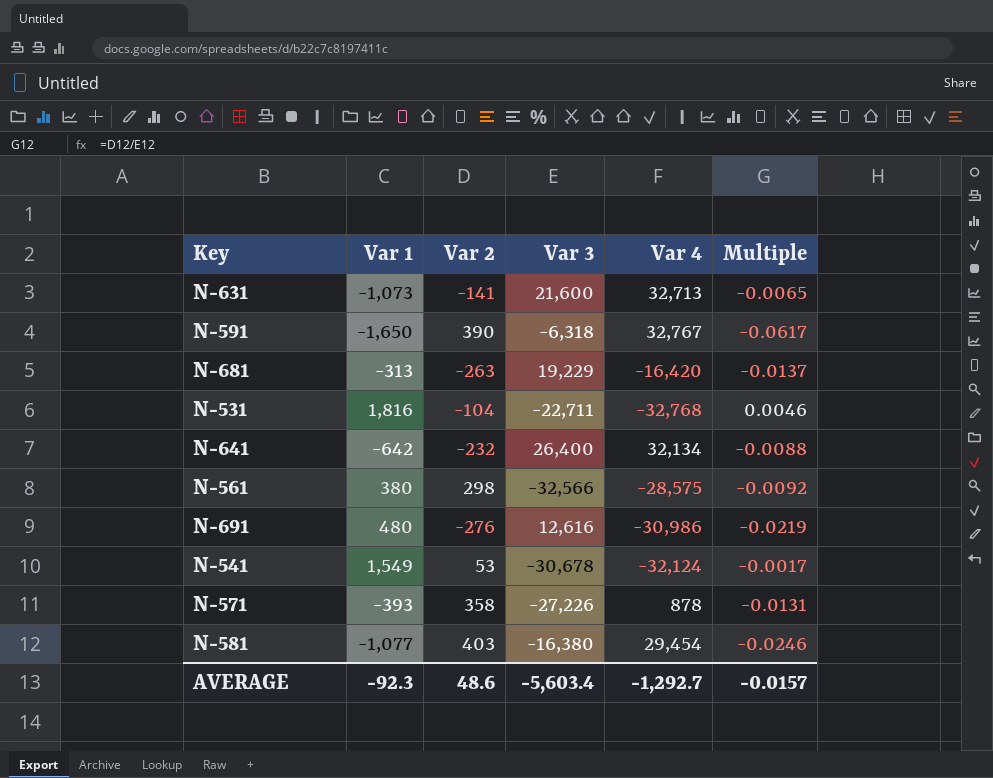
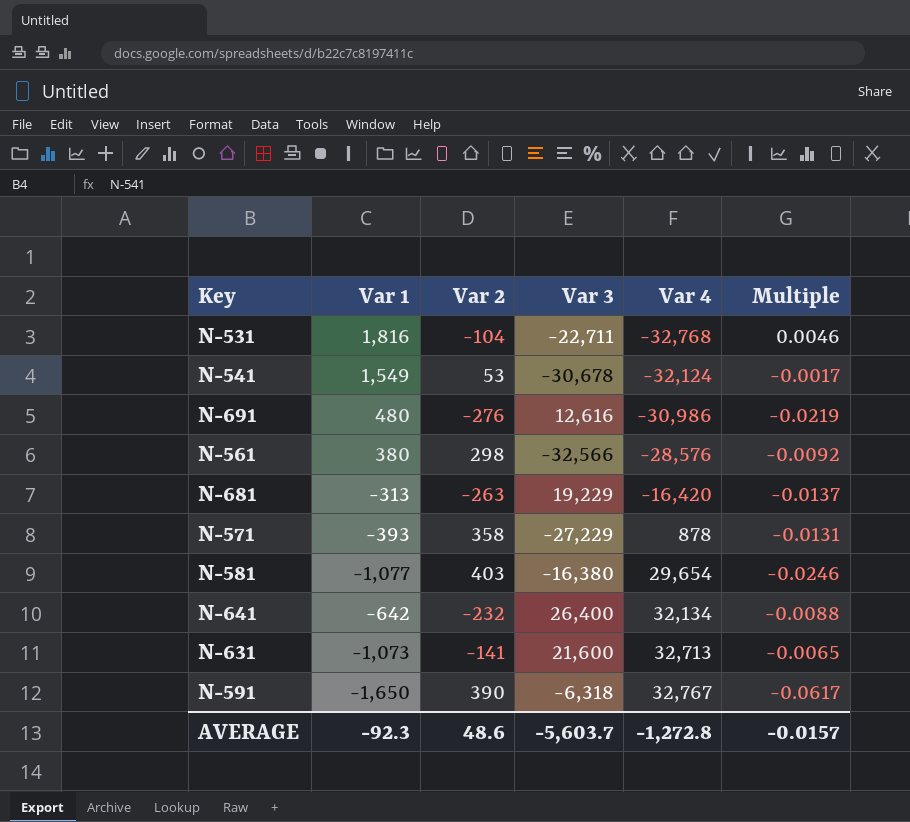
row order: none -> Var 4 ascending
N-561 | Var 4: -28,575 -> -28,576
N-571 | Var 3: -27,226 -> -27,229
N-581 | Var 4: 29,454 -> 29,654
AVERAGE | Var 3: -5,603.4 -> -5,603.7
AVERAGE | Var 4: -1,292.7 -> -1,272.8

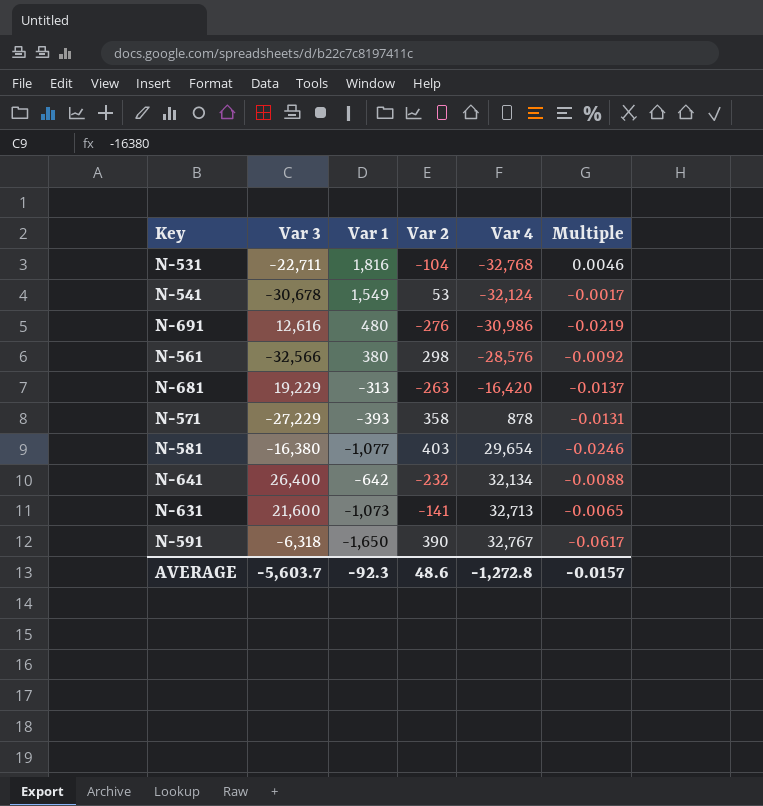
column Var 3 | position: 4 -> 2

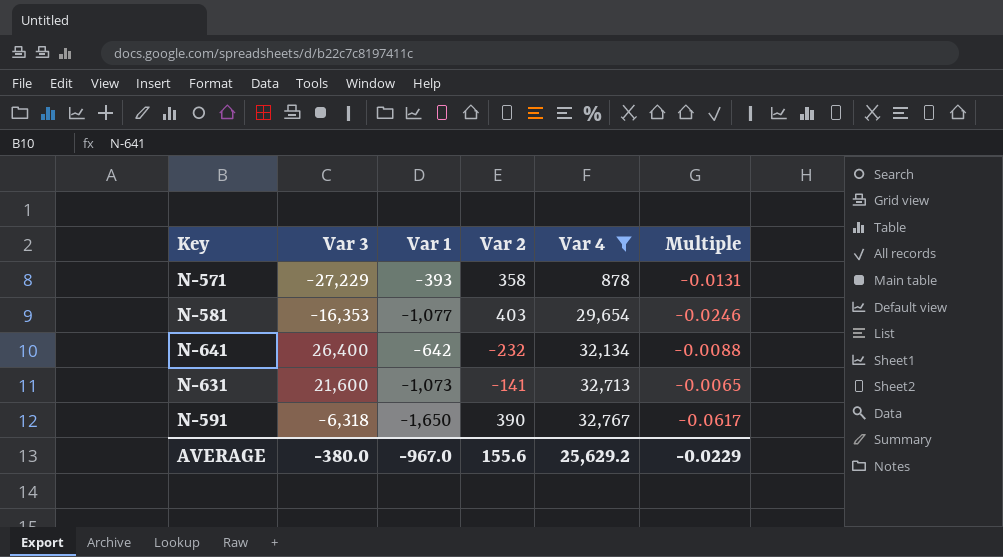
filter: none -> Var 4 >= 878
N-581 | Var 3: -16,380 -> -16,353
AVERAGE | Var 3: -5,603.7 -> -380.0
AVERAGE | Var 1: -92.3 -> -967.0
AVERAGE | Var 2: 48.6 -> 155.6
AVERAGE | Var 4: -1,272.8 -> 25,629.2
AVERAGE | Multiple: -0.0157 -> -0.0229

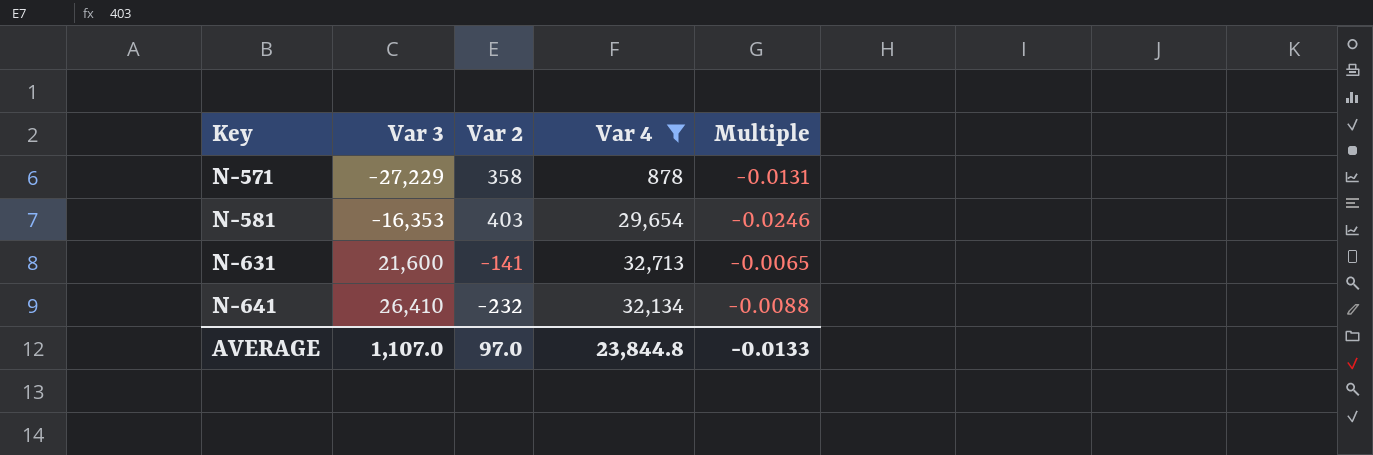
row order: Var 4 ascending -> Key ascending
column Var 1 | position: 3 -> none
row N-591: -6,318 | -1,650 | 390 | 32,767 | -0.0617 -> none
N-641 | Var 3: 26,400 -> 26,410
AVERAGE | Var 3: -380.0 -> 1,107.0
AVERAGE | Var 2: 155.6 -> 97.0
AVERAGE | Var 4: 25,629.2 -> 23,844.8
AVERAGE | Multiple: -0.0229 -> -0.0133

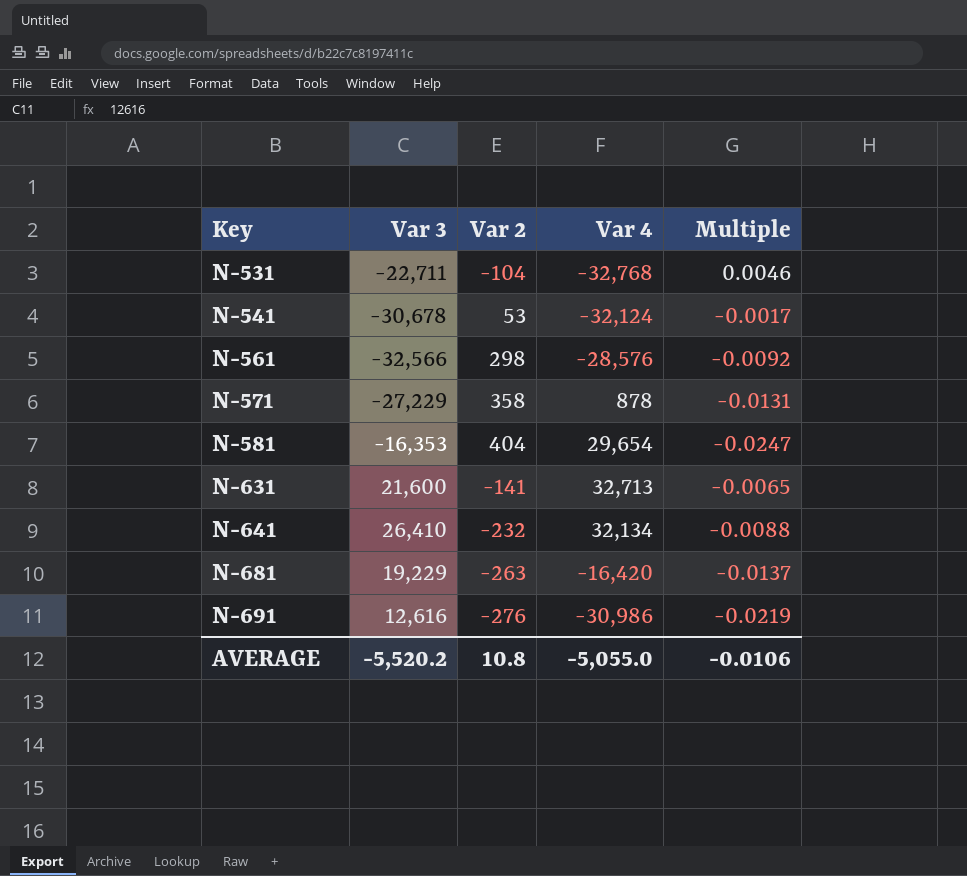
filter: Var 4 >= 878 -> none
N-581 | Var 2: 403 -> 404
N-581 | Multiple: -0.0246 -> -0.0247
AVERAGE | Var 3: 1,107.0 -> -5,520.2
AVERAGE | Var 2: 97.0 -> 10.8
AVERAGE | Var 4: 23,844.8 -> -5,055.0
AVERAGE | Multiple: -0.0133 -> -0.0106

